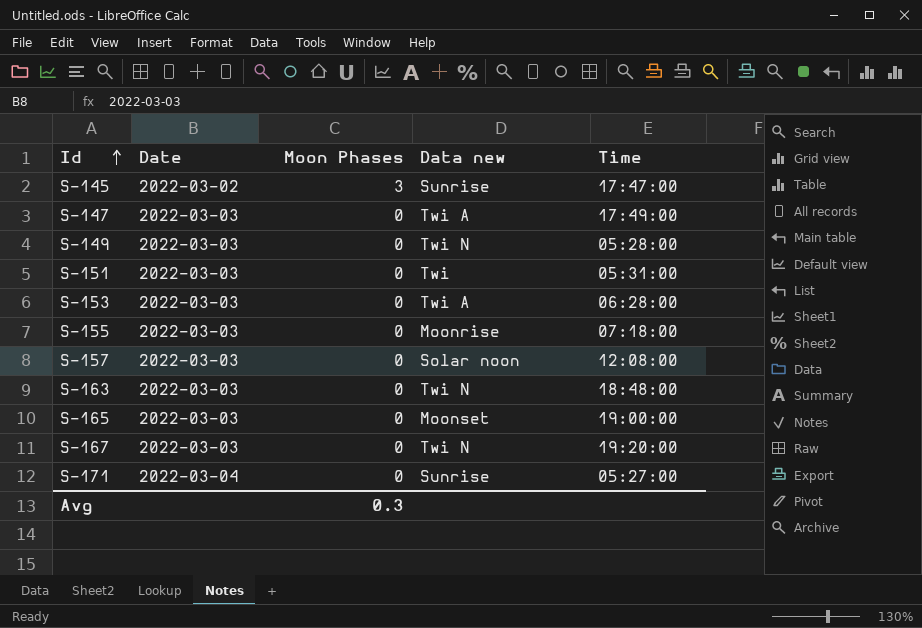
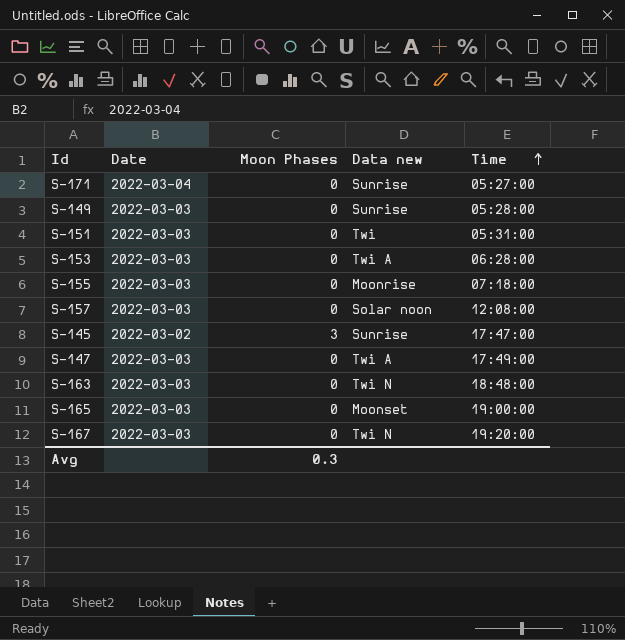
row order: Id ascending -> Time ascending
S-149 | Data new: Twi N -> Sunrise

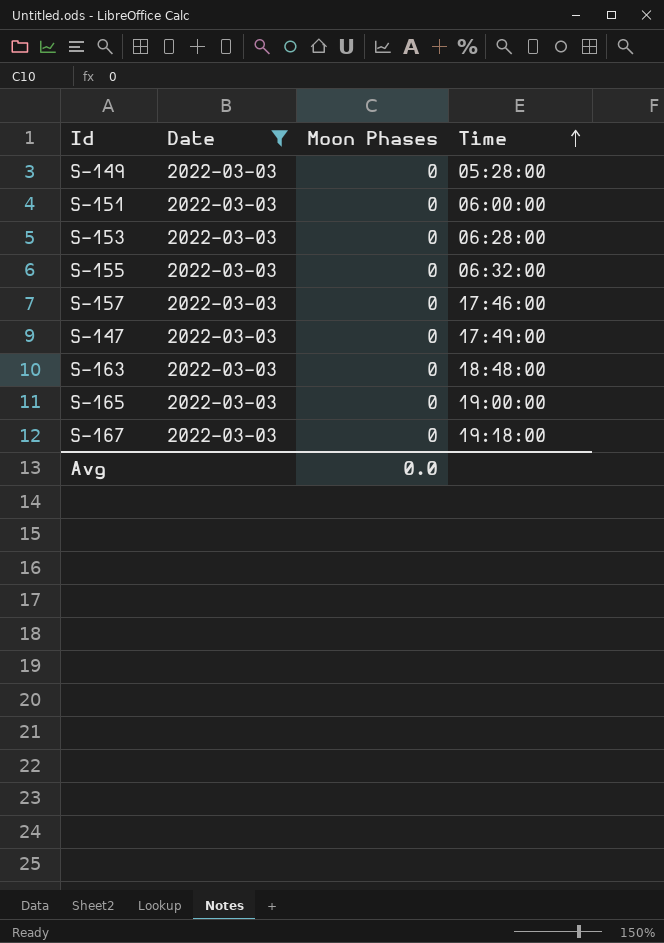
filter: none -> Date = 2022-03-03
column Data new | position: 4 -> none
S-151 | Time: 05:31:00 -> 06:00:00
S-155 | Time: 07:18:00 -> 06:32:00
S-157 | Time: 12:08:00 -> 17:46:00
S-167 | Time: 19:20:00 -> 19:18:00
Avg | Moon Phases: 0.3 -> 0.0

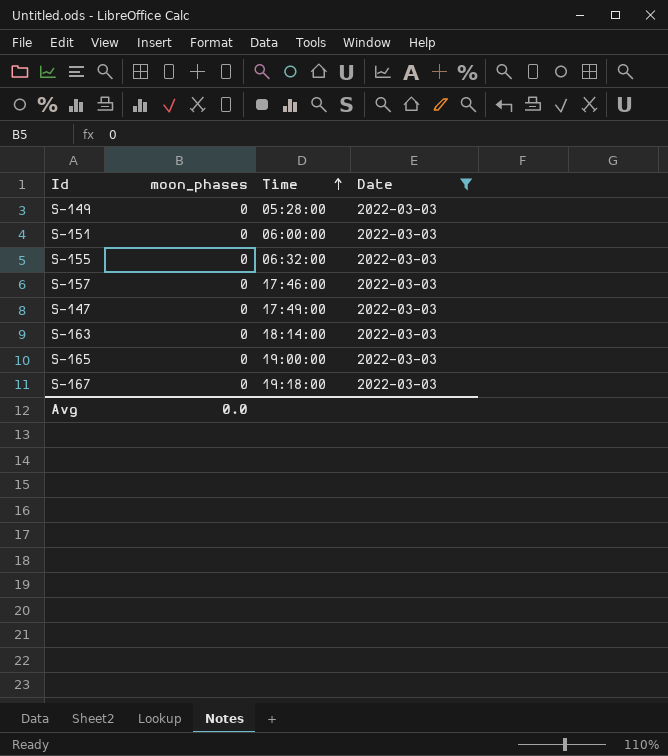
column name: Moon Phases -> moon_phases
column Date | position: 2 -> 4
row S-153: 2022-03-03 | 0 | 06:28:00 -> none
S-163 | Time: 18:48:00 -> 18:14:00

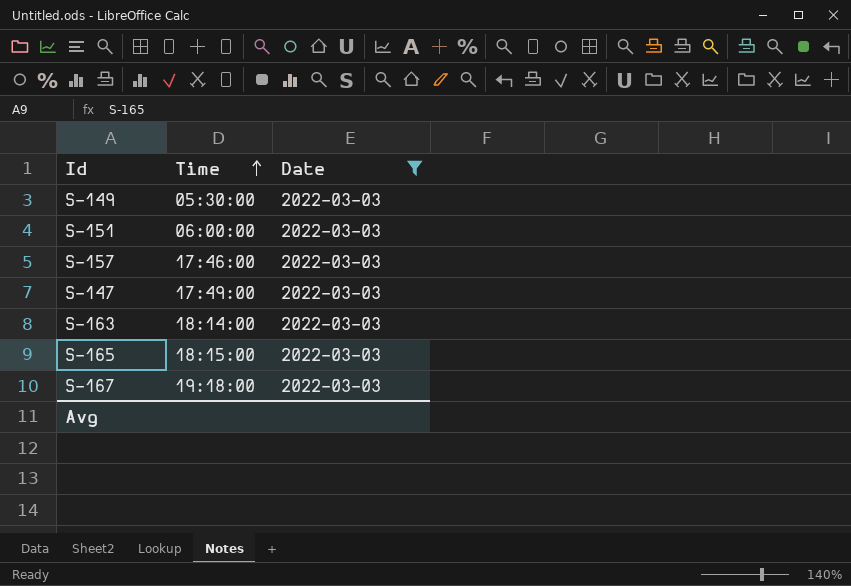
column moon_phases | position: 2 -> none
row S-155: 0 | 06:32:00 | 2022-03-03 -> none
S-149 | Time: 05:28:00 -> 05:30:00
S-165 | Time: 19:00:00 -> 18:15:00

